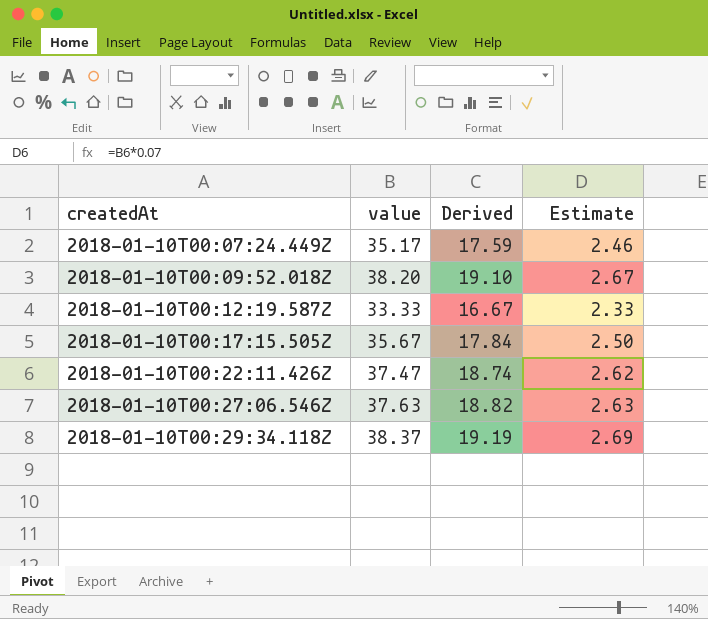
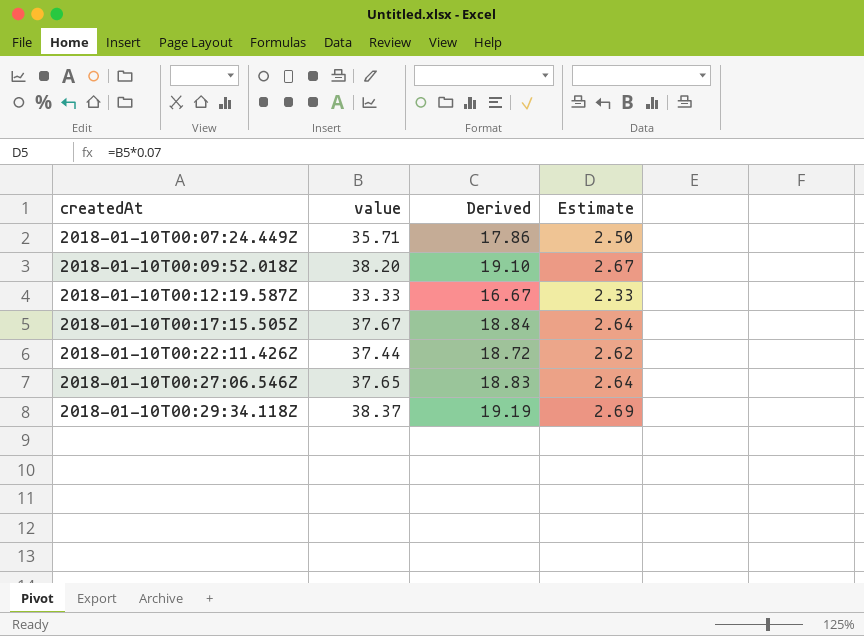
2018-01-10T00:07:24.449Z | value: 35.17 -> 35.71
2018-01-10T00:07:24.449Z | Derived: 17.59 -> 17.86
2018-01-10T00:07:24.449Z | Estimate: 2.46 -> 2.50
2018-01-10T00:17:15.505Z | value: 35.67 -> 37.67
2018-01-10T00:17:15.505Z | Derived: 17.84 -> 18.84
2018-01-10T00:17:15.505Z | Estimate: 2.50 -> 2.64
2018-01-10T00:22:11.426Z | value: 37.47 -> 37.44
2018-01-10T00:22:11.426Z | Derived: 18.74 -> 18.72
2018-01-10T00:27:06.546Z | value: 37.63 -> 37.65
2018-01-10T00:27:06.546Z | Derived: 18.82 -> 18.83
2018-01-10T00:27:06.546Z | Estimate: 2.63 -> 2.64

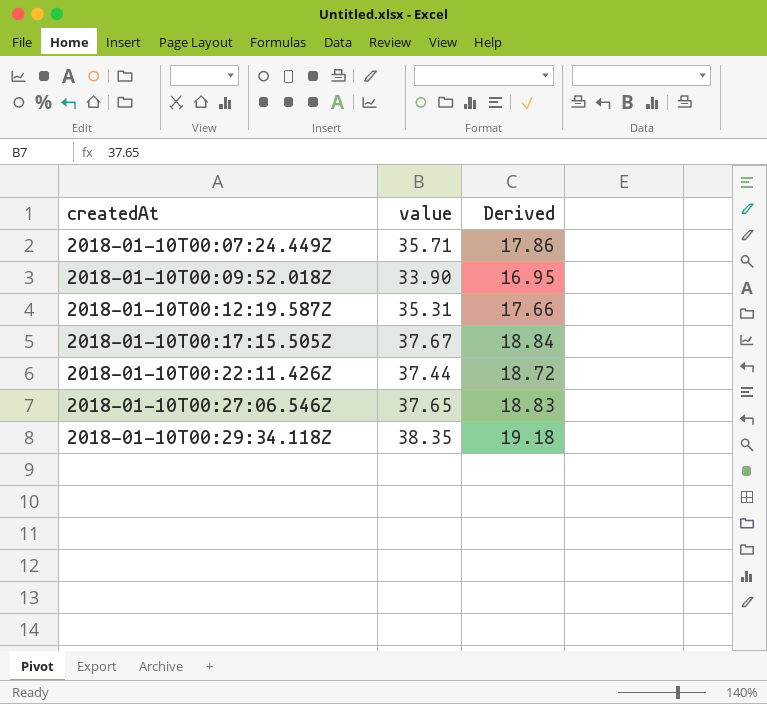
column Estimate | formula: [value] * 0.07 -> none
2018-01-10T00:09:52.018Z | value: 38.20 -> 33.90
2018-01-10T00:09:52.018Z | Derived: 19.10 -> 16.95
2018-01-10T00:12:19.587Z | value: 33.33 -> 35.31
2018-01-10T00:12:19.587Z | Derived: 16.67 -> 17.66
2018-01-10T00:29:34.118Z | value: 38.37 -> 38.35
2018-01-10T00:29:34.118Z | Derived: 19.19 -> 19.18

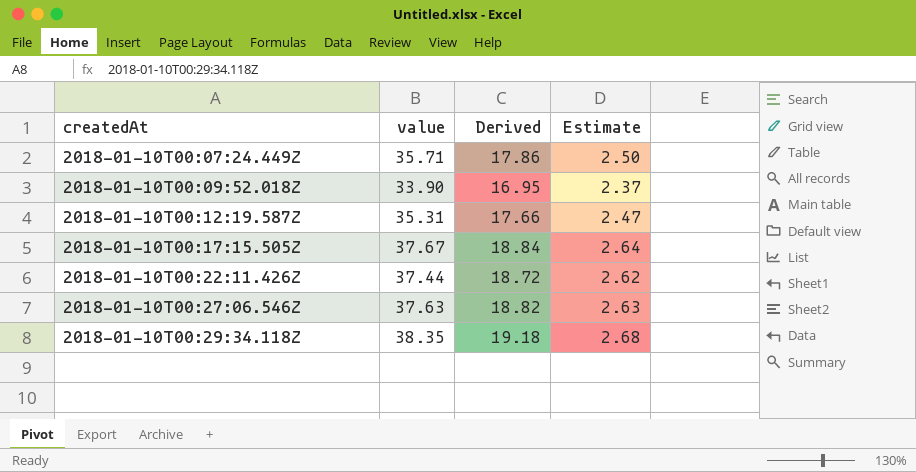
column Estimate | formula: none -> [value] * 0.07
2018-01-10T00:27:06.546Z | value: 37.65 -> 37.63
2018-01-10T00:27:06.546Z | Derived: 18.83 -> 18.82

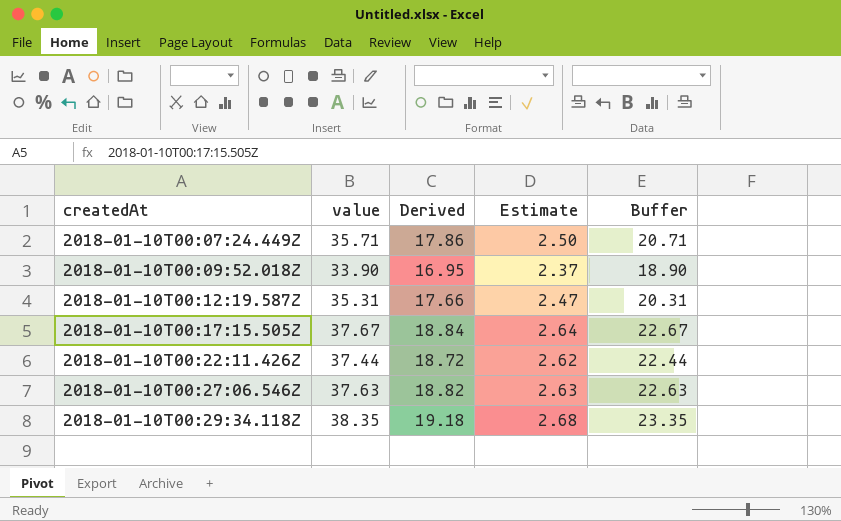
column Buffer | formula: none -> [value] - 15

